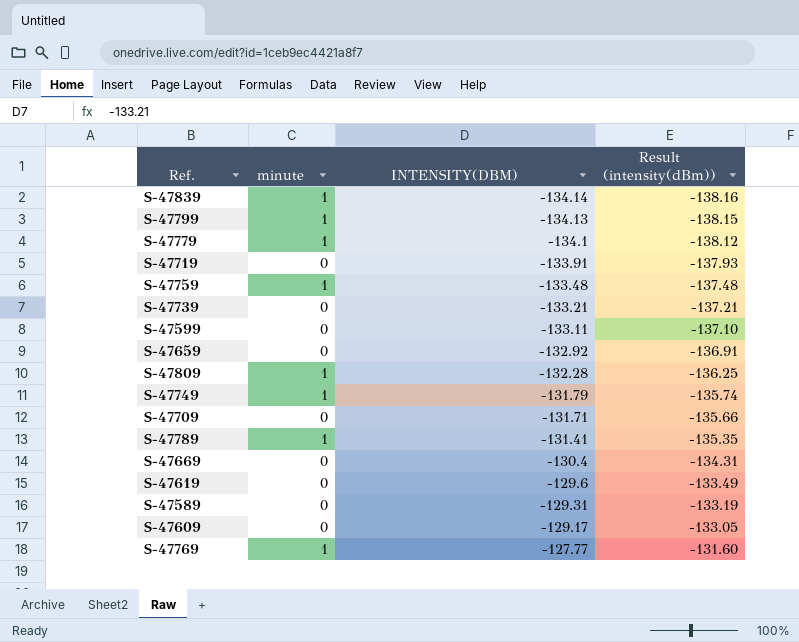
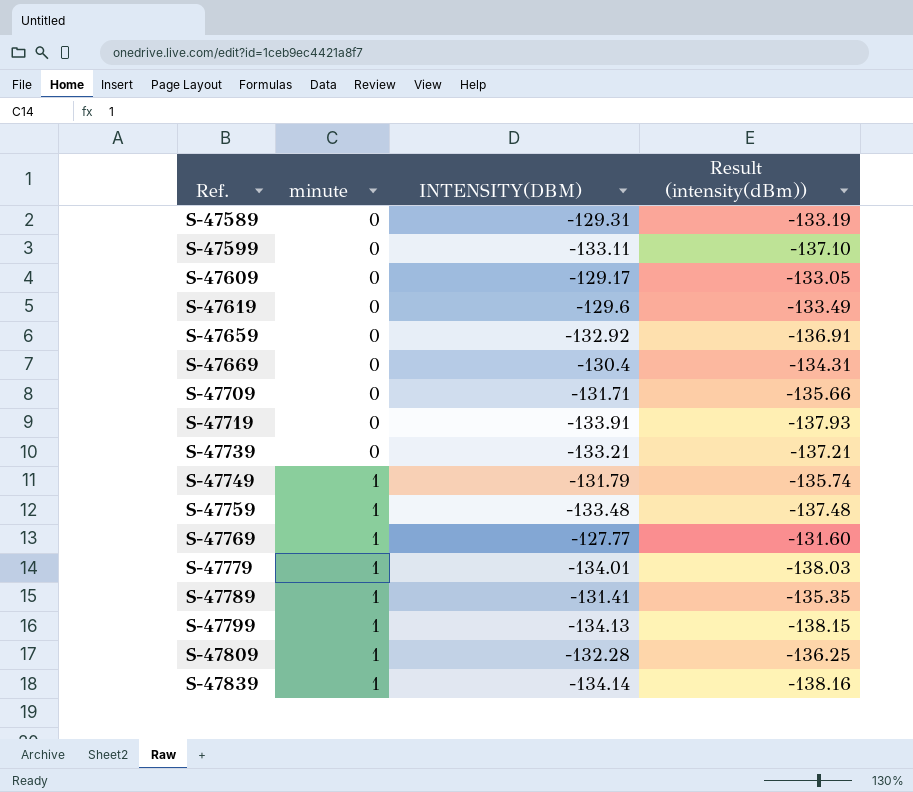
row order: INTENSITY(DBM) ascending -> Ref. ascending
S-47779 | INTENSITY(DBM): -134.1 -> -134.01
S-47779 | Result (intensity(dBm)): -138.12 -> -138.03

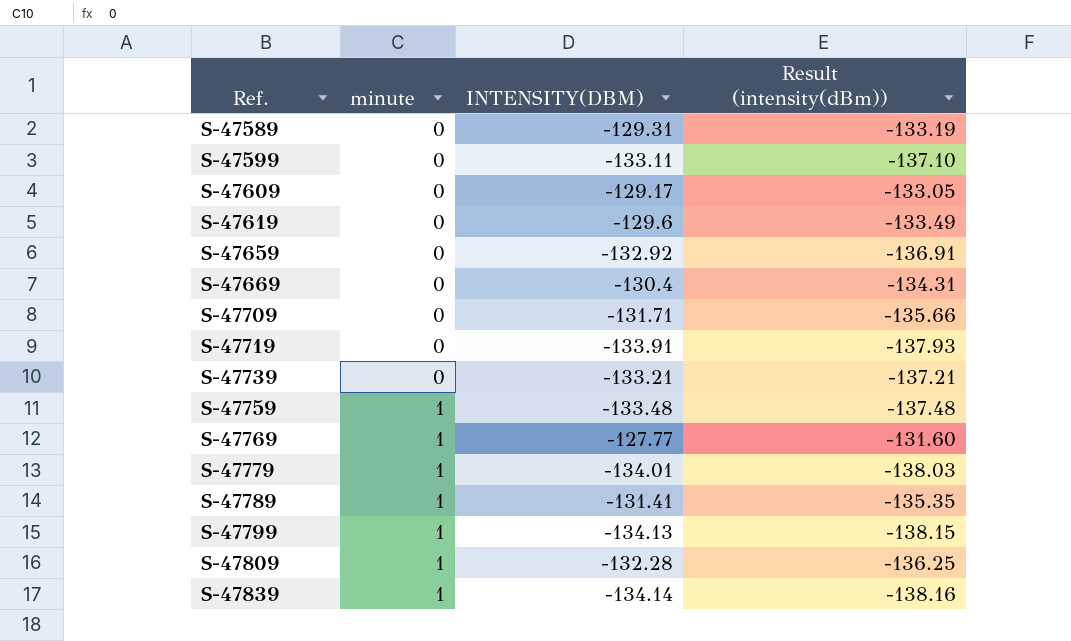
row S-47749: 1 | -131.79 | -135.74 -> none

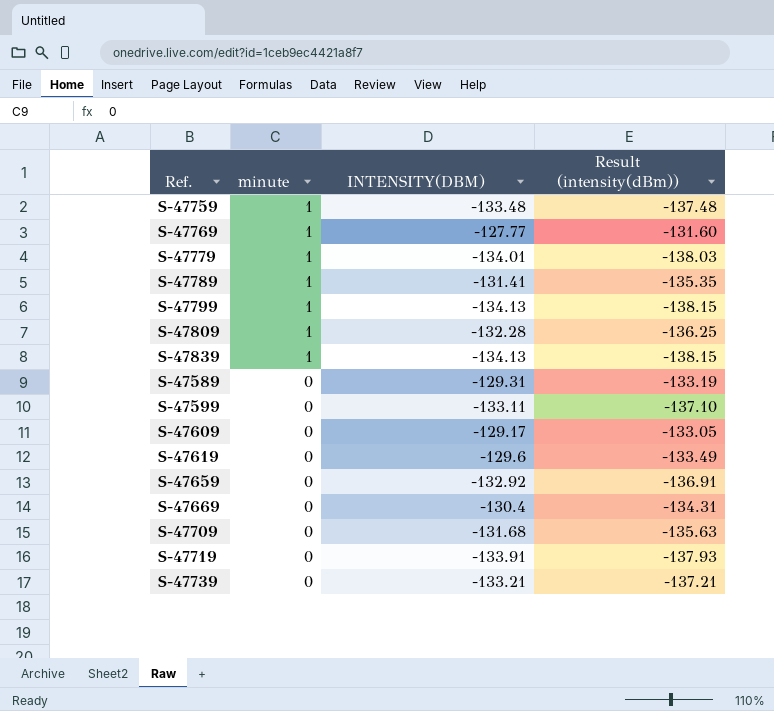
row order: Ref. ascending -> minute descending
S-47839 | INTENSITY(DBM): -134.14 -> -134.13
S-47839 | Result (intensity(dBm)): -138.16 -> -138.15
S-47709 | INTENSITY(DBM): -131.71 -> -131.68
S-47709 | Result (intensity(dBm)): -135.66 -> -135.63

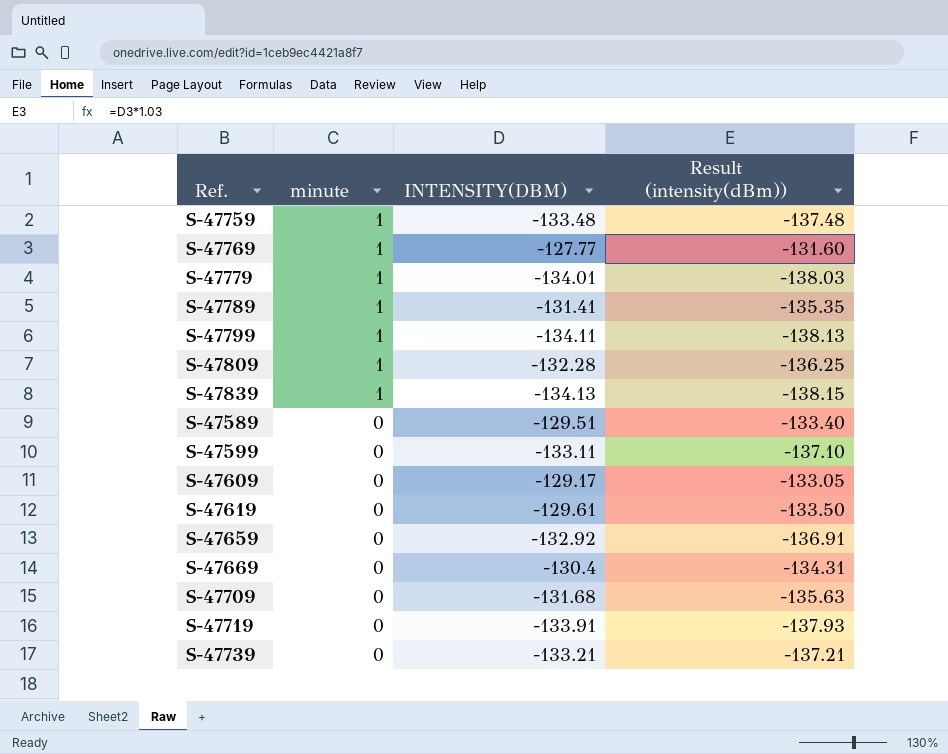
S-47799 | INTENSITY(DBM): -134.13 -> -134.11
S-47799 | Result (intensity(dBm)): -138.15 -> -138.13
S-47589 | INTENSITY(DBM): -129.31 -> -129.51
S-47589 | Result (intensity(dBm)): -133.19 -> -133.40
S-47619 | INTENSITY(DBM): -129.6 -> -129.61
S-47619 | Result (intensity(dBm)): -133.49 -> -133.50

